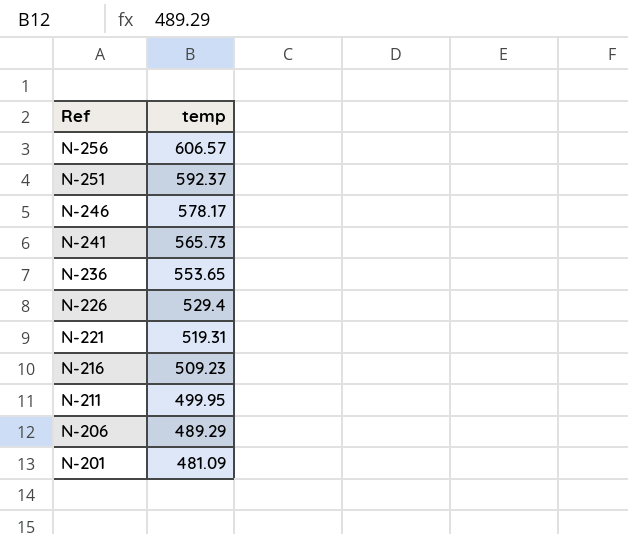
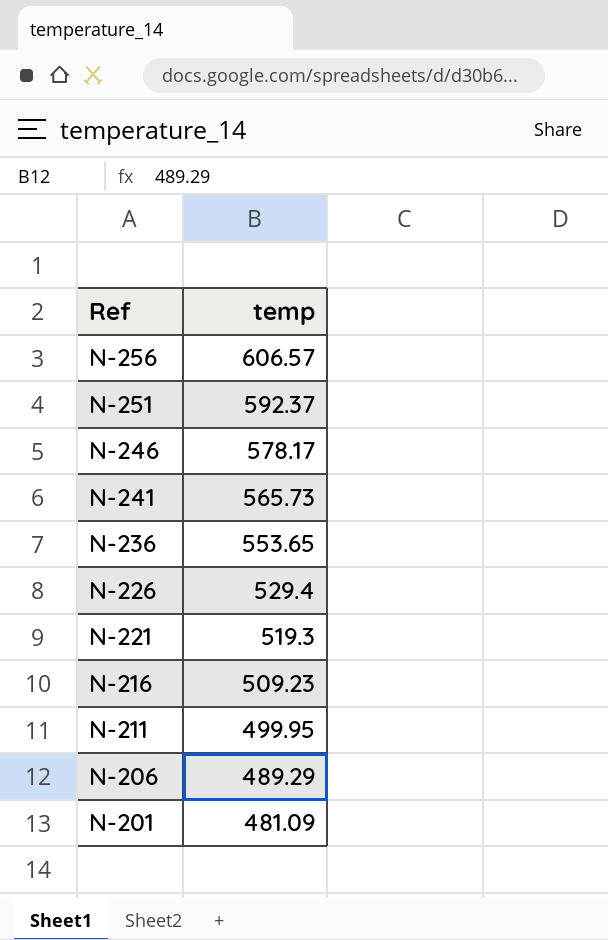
N-221 | temp: 519.31 -> 519.3

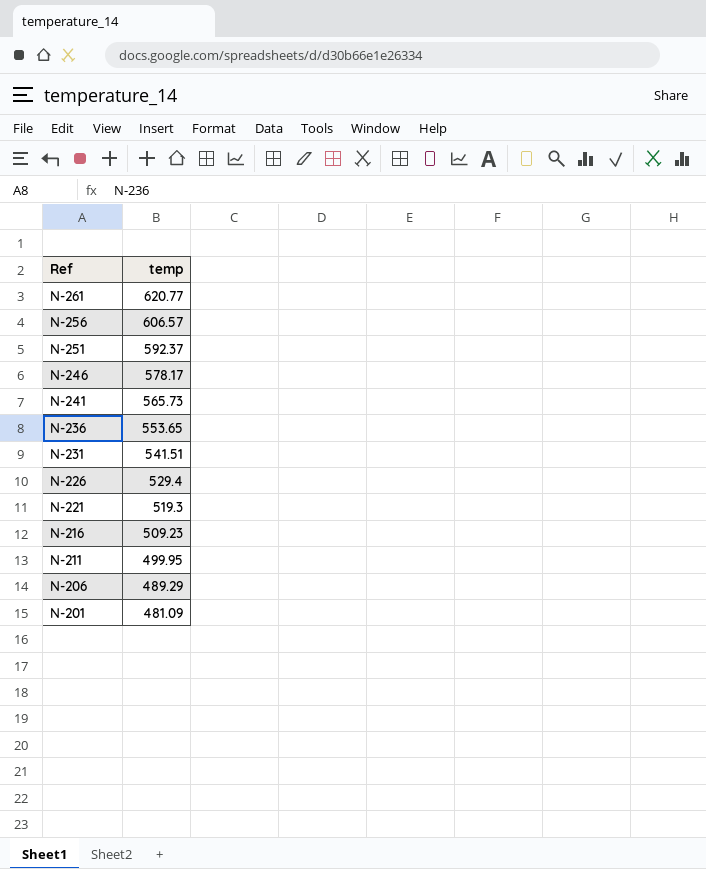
row N-261: none -> 620.77
row N-231: none -> 541.51

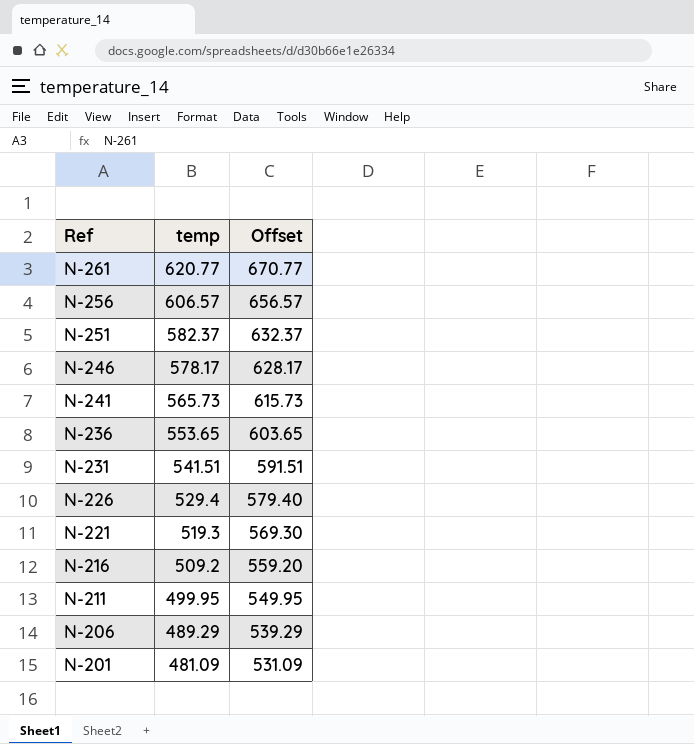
column Offset | formula: none -> [temp] + 50
N-251 | temp: 592.37 -> 582.37
N-216 | temp: 509.23 -> 509.2

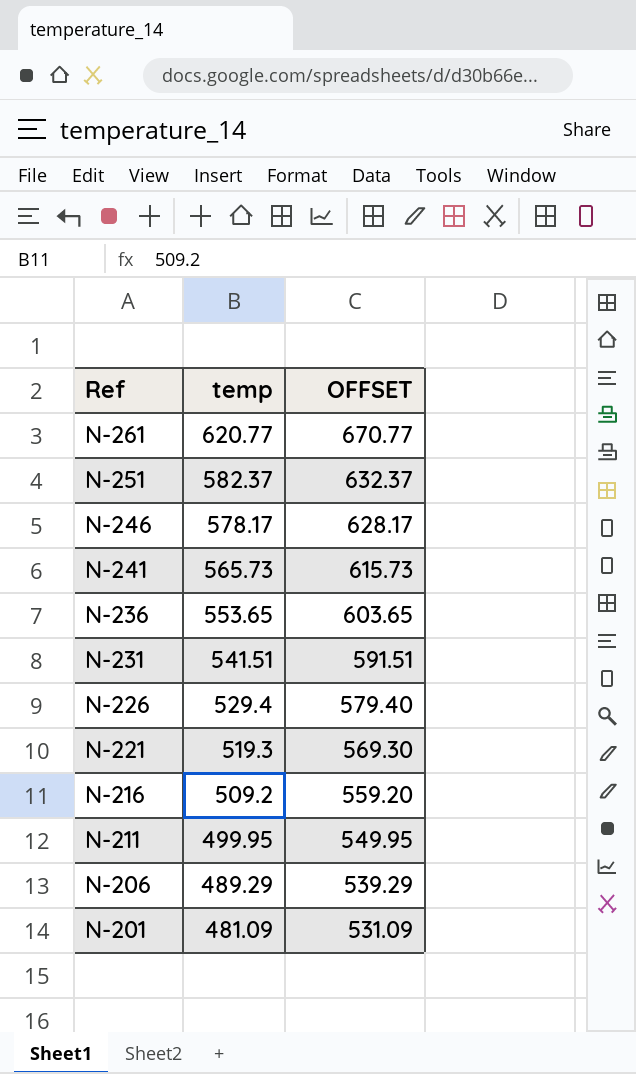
column name: Offset -> OFFSET
row N-256: 606.57 | 656.57 -> none

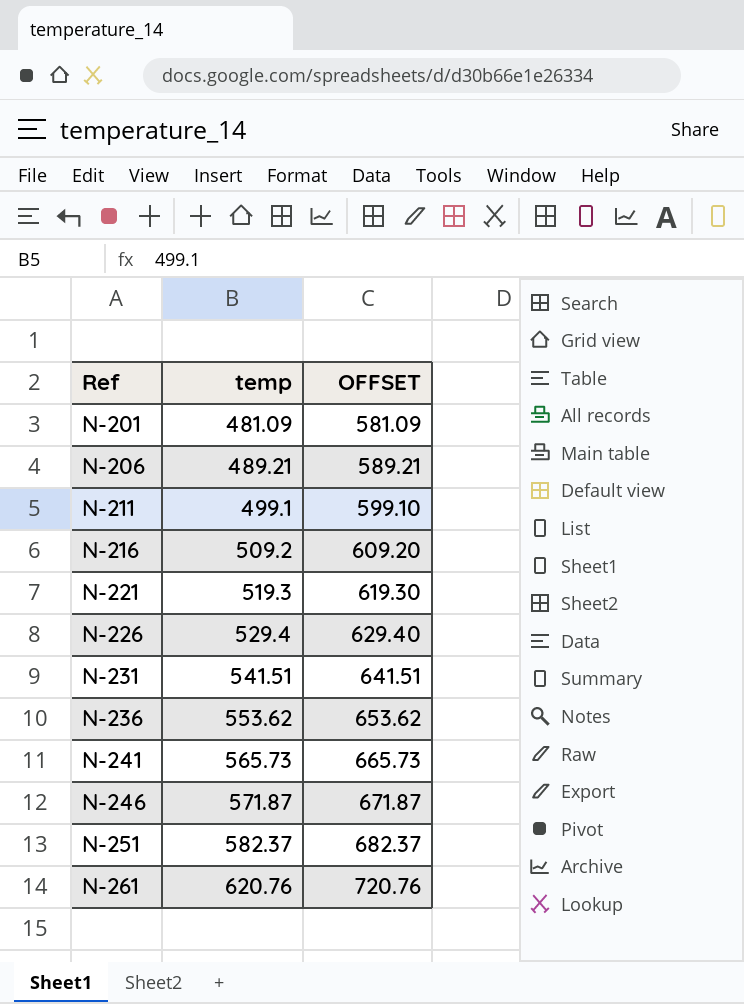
row order: Ref descending -> Ref ascending
column OFFSET | formula: [temp] + 50 -> [temp] + 100
N-206 | temp: 489.29 -> 489.21
N-211 | temp: 499.95 -> 499.1
N-236 | temp: 553.65 -> 553.62
N-246 | temp: 578.17 -> 571.87
N-261 | temp: 620.77 -> 620.76

